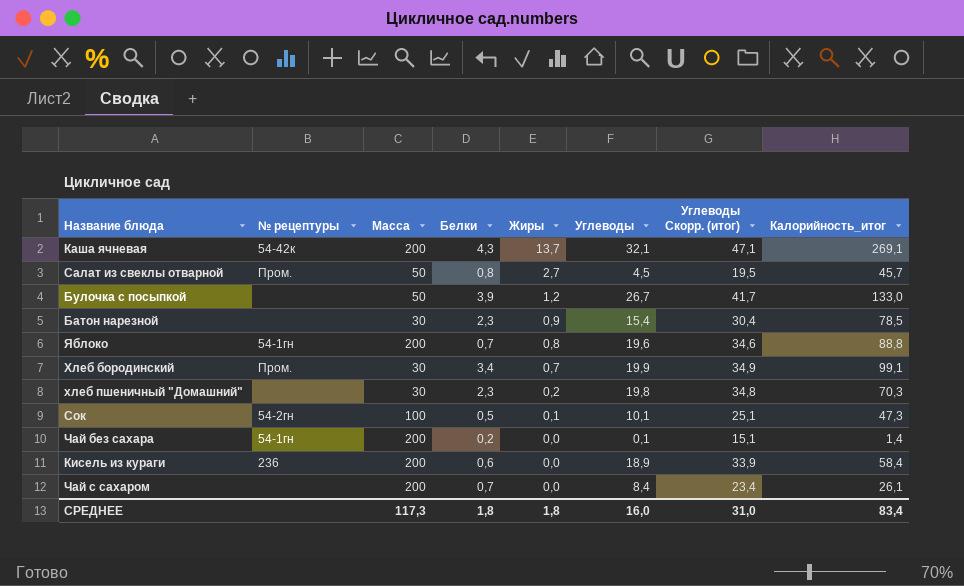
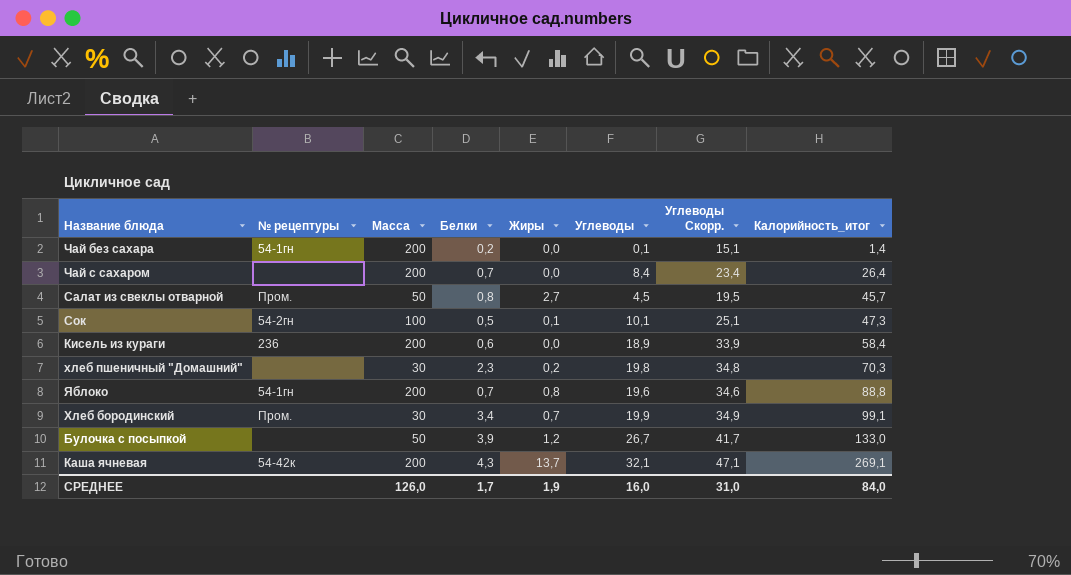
row order: Жиры descending -> Калорийность_итог ascending
column name: Углеводы Скорр. (итог) -> Углеводы Скорр.
row Батон нарезной: none | 30 | 2,3 | 0,9 | 15,4 | 30,4 | 78,5 -> none
Чай с сахаром | Калорийность_итог: 26,1 -> 26,4
СРЕДНЕЕ | Масса: 117,3 -> 126,0
СРЕДНЕЕ | Белки: 1,8 -> 1,7
СРЕДНЕЕ | Жиры: 1,8 -> 1,9
СРЕДНЕЕ | Калорийность_итог: 83,4 -> 84,0

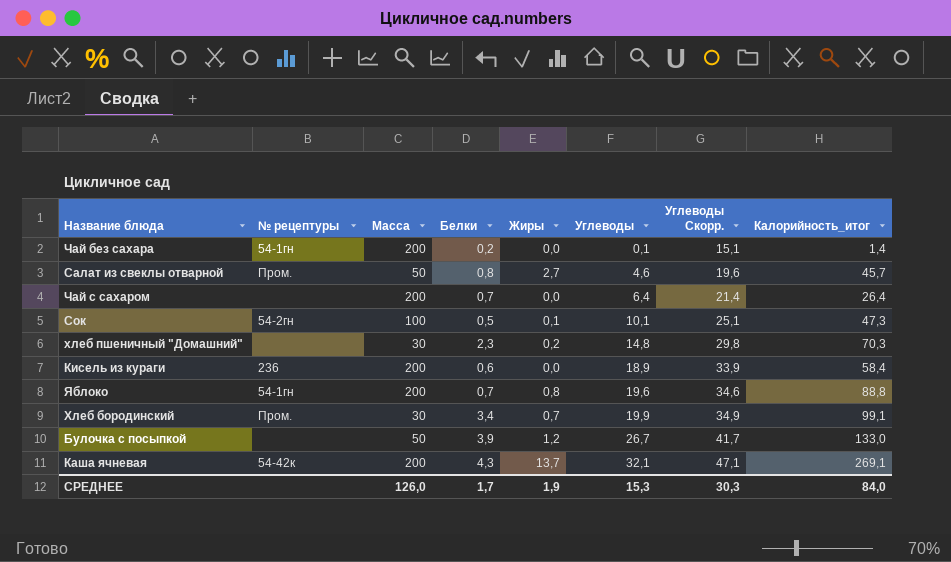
row order: Калорийность_итог ascending -> Углеводы ascending
Салат из свеклы отварной | Углеводы: 4,5 -> 4,6
Салат из свеклы отварной | Углеводы Скорр.: 19,5 -> 19,6
Чай с сахаром | Углеводы: 8,4 -> 6,4
Чай с сахаром | Углеводы Скорр.: 23,4 -> 21,4
хлеб пшеничный "Домашний" | Углеводы: 19,8 -> 14,8
хлеб пшеничный "Домашний" | Углеводы Скорр.: 34,8 -> 29,8
СРЕДНЕЕ | Углеводы: 16,0 -> 15,3
СРЕДНЕЕ | Углеводы Скорр.: 31,0 -> 30,3

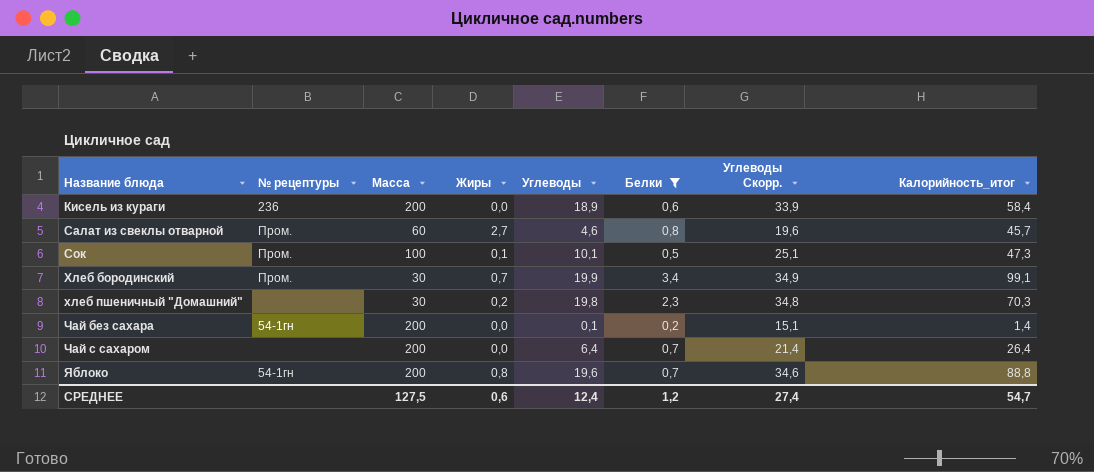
filter: none -> Белки <= 3,4
row order: Углеводы ascending -> Название блюда ascending
column Белки | position: 4 -> 6
Салат из свеклы отварной | Масса: 50 -> 60
Сок | № рецептуры: 54-2гн -> Пром.
хлеб пшеничный "Домашний" | Углеводы: 14,8 -> 19,8
хлеб пшеничный "Домашний" | Углеводы Скорр.: 29,8 -> 34,8
СРЕДНЕЕ | Масса: 126,0 -> 127,5
СРЕДНЕЕ | Жиры: 1,9 -> 0,6
СРЕДНЕЕ | Углеводы: 15,3 -> 12,4
СРЕДНЕЕ | Белки: 1,7 -> 1,2
СРЕДНЕЕ | Углеводы Скорр.: 30,3 -> 27,4
СРЕДНЕЕ | Калорийность_итог: 84,0 -> 54,7

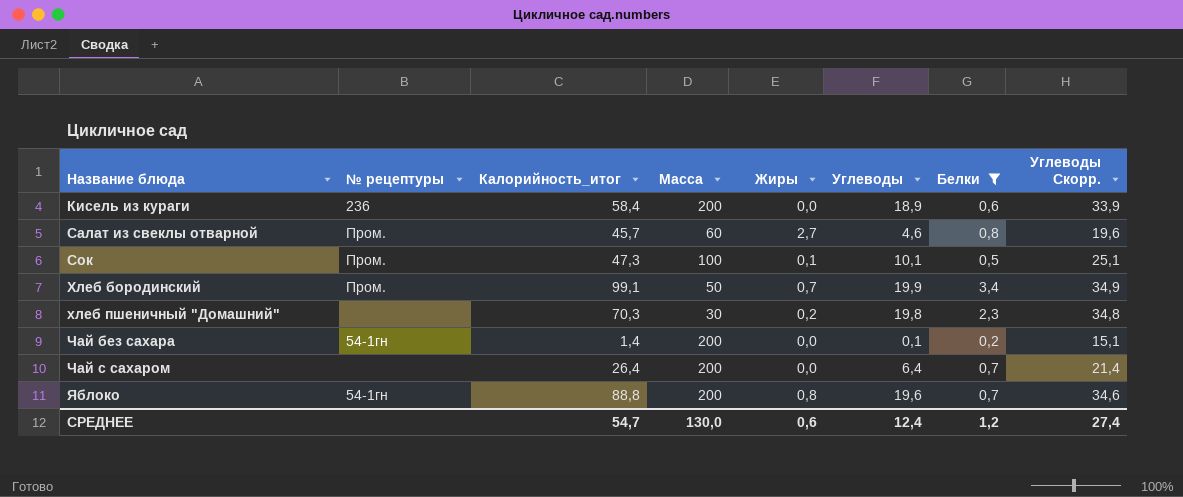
column Калорийность_итог | position: 8 -> 3
Хлеб бородинский | Масса: 30 -> 50
СРЕДНЕЕ | Масса: 127,5 -> 130,0

